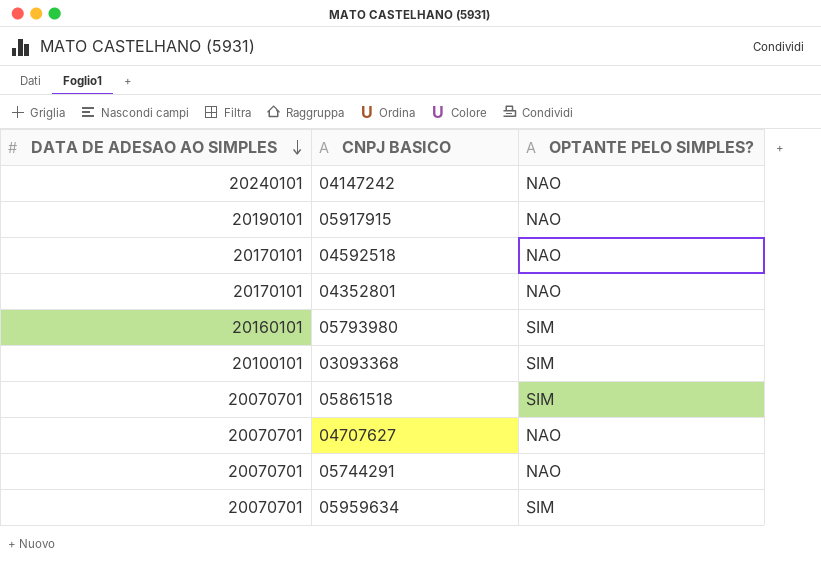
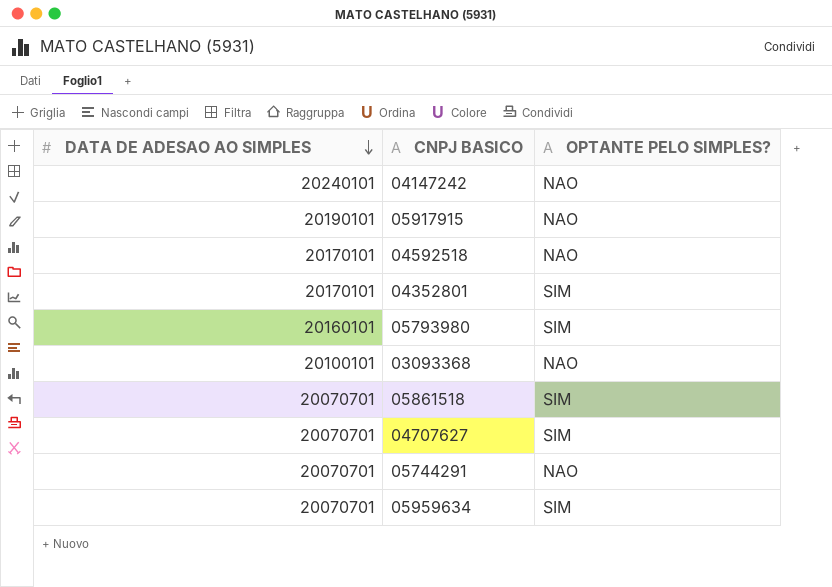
04352801 | OPTANTE PELO SIMPLES?: NAO -> SIM
03093368 | OPTANTE PELO SIMPLES?: SIM -> NAO
04707627 | OPTANTE PELO SIMPLES?: NAO -> SIM

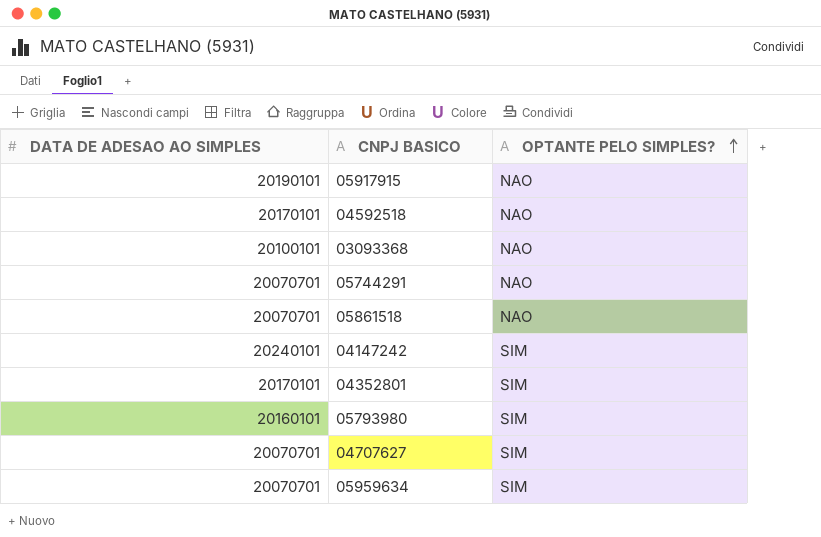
row order: DATA DE ADESAO AO SIMPLES descending -> OPTANTE PELO SIMPLES? ascending
05861518 | OPTANTE PELO SIMPLES?: SIM -> NAO
04147242 | OPTANTE PELO SIMPLES?: NAO -> SIM

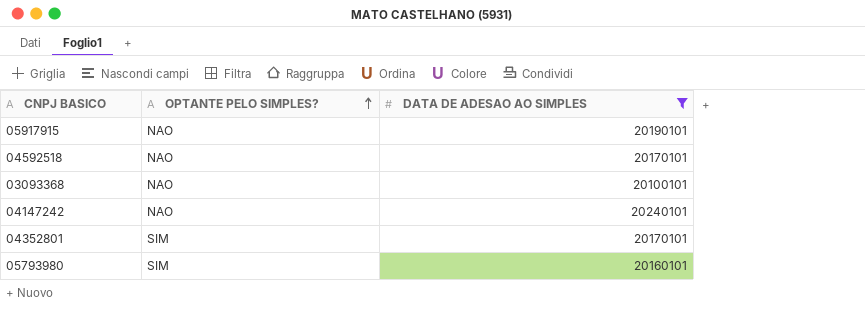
filter: none -> DATA DE ADESAO AO SIMPLES != 20070701
column DATA DE ADESAO AO SIMPLES | position: 1 -> 3
04147242 | OPTANTE PELO SIMPLES?: SIM -> NAO

